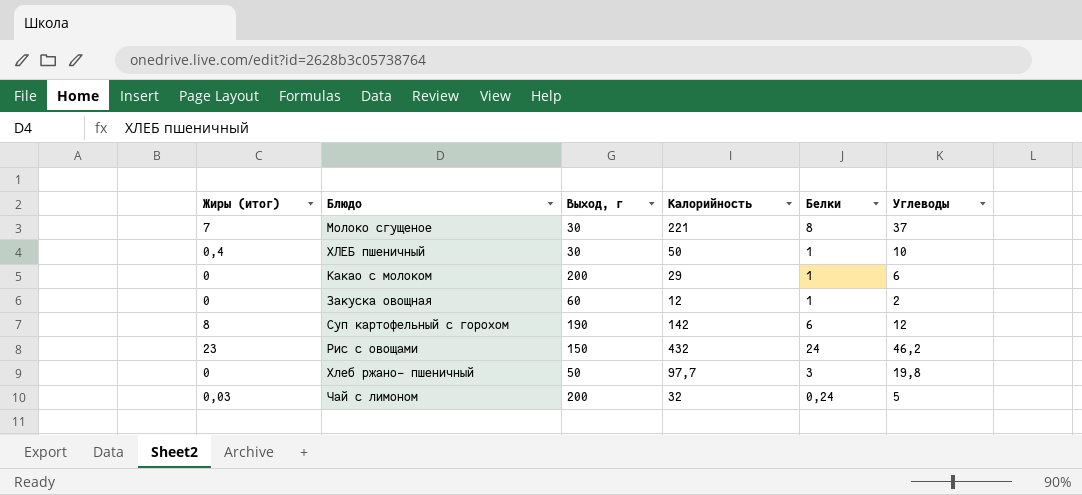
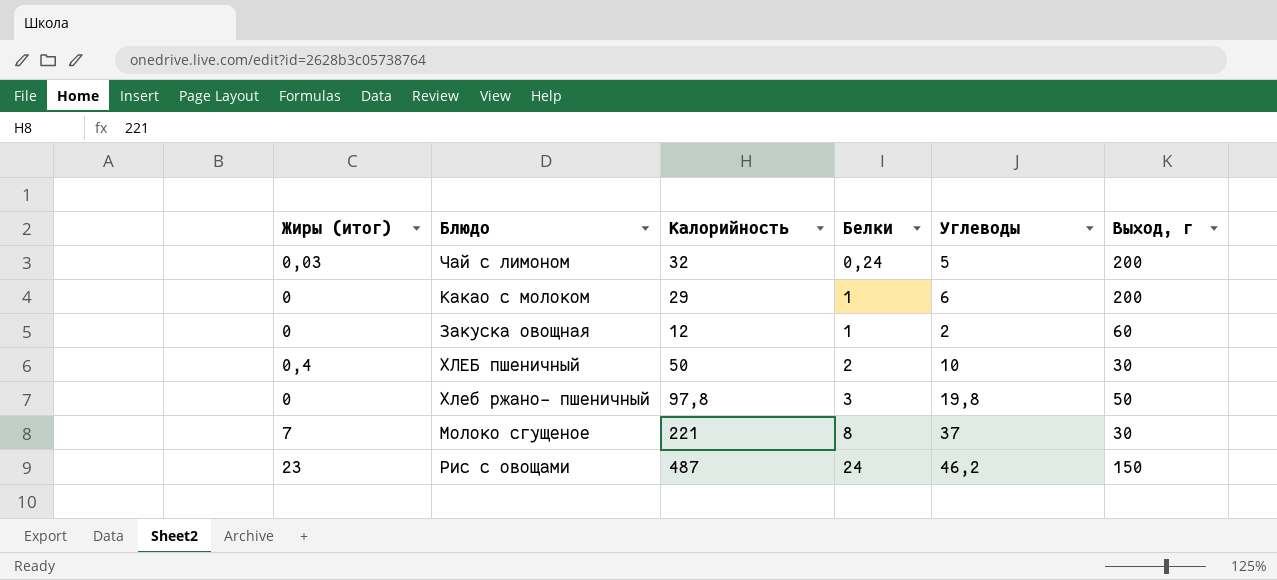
row order: none -> Белки ascending
column Выход, г | position: 3 -> 6
row Суп картофельный с горохом: 8 | 190 | 142 | 6 | 12 -> none
ХЛЕБ пшеничный | Белки: 1 -> 2
Хлеб ржано- пшеничный | Калорийность: 97,7 -> 97,8
Рис с овощами | Калорийность: 432 -> 487

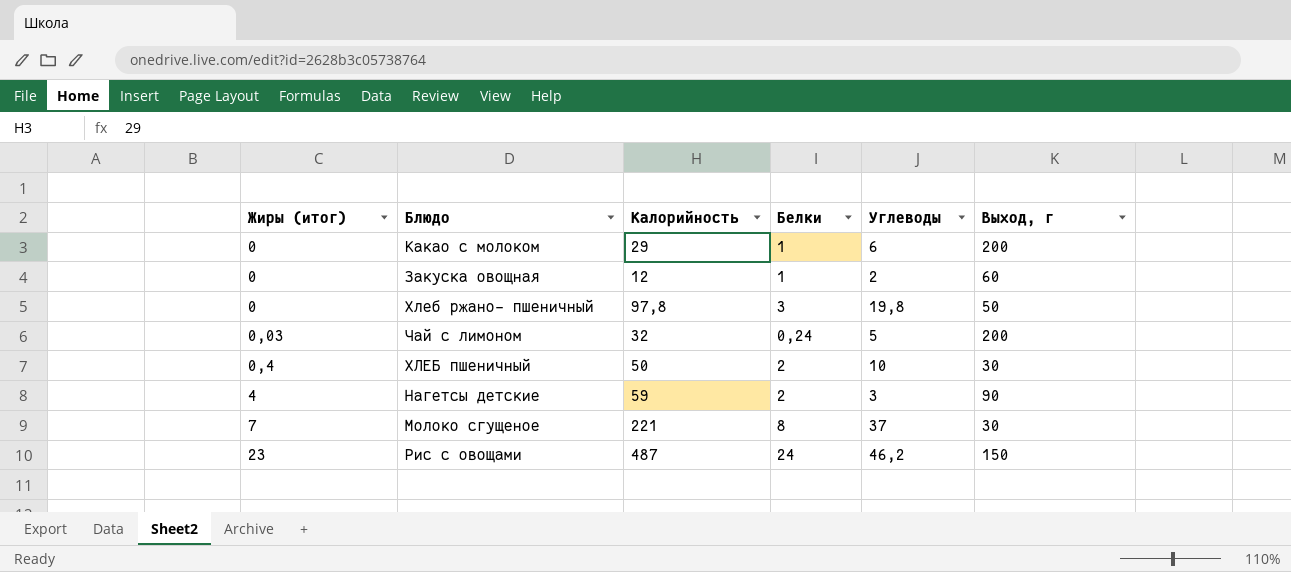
row order: Белки ascending -> Жиры (итог) ascending
row Нагетсы детские: none -> 4 | 59 | 2 | 3 | 90

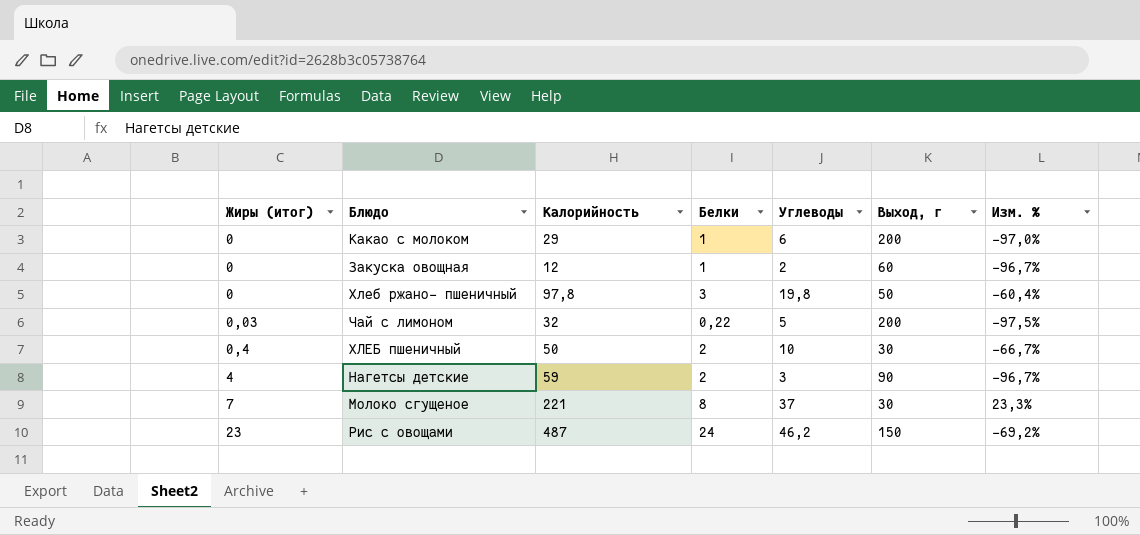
column Изм. % | formula: none -> ([Углеводы] - [Выход, г]) / [Выход, г]
Чай с лимоном | Белки: 0,24 -> 0,22

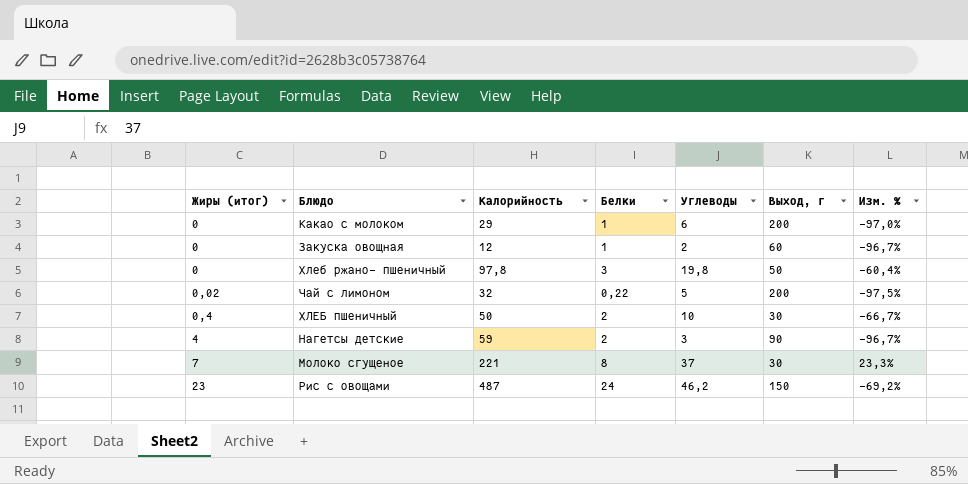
Чай с лимоном | Жиры (итог): 0,03 -> 0,02

